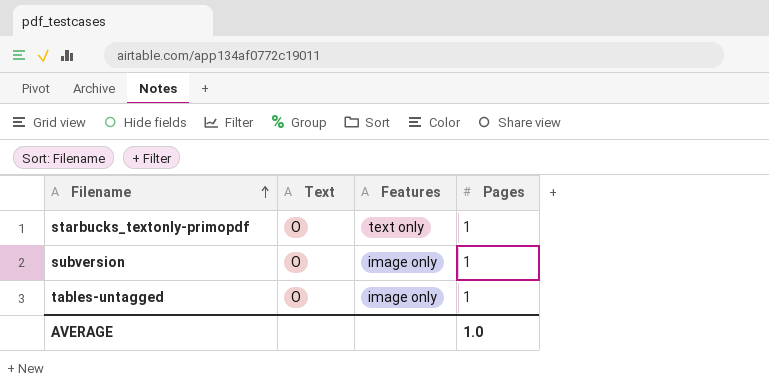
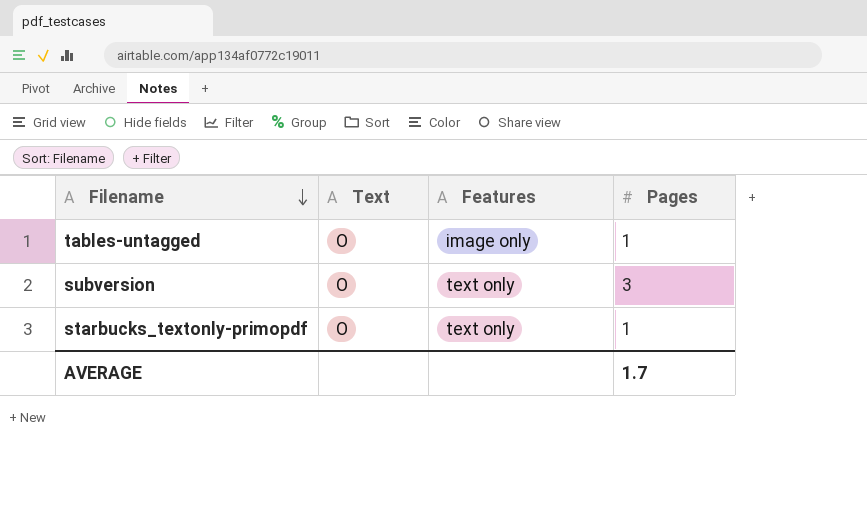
row order: Filename ascending -> Filename descending
subversion | Features: image only -> text only
subversion | Pages: 1 -> 3
AVERAGE | Pages: 1.0 -> 1.7

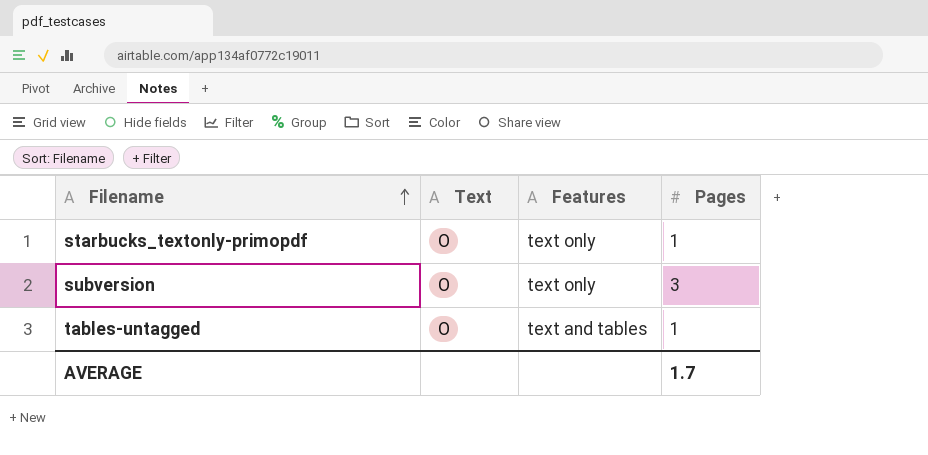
row order: Filename descending -> Filename ascending
tables-untagged | Features: image only -> text and tables

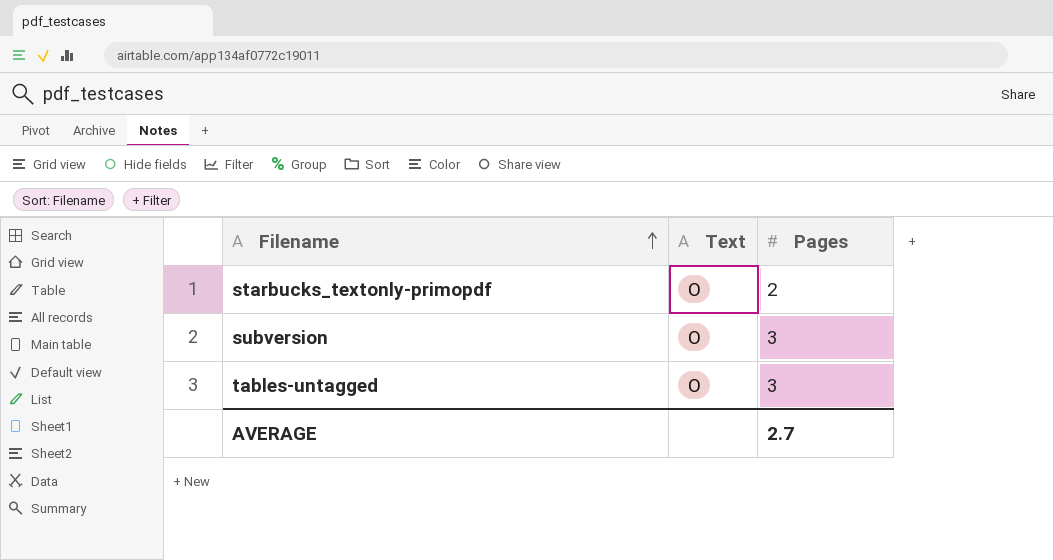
column Features | position: 3 -> none
starbucks_textonly-primopdf | Pages: 1 -> 2
tables-untagged | Pages: 1 -> 3
AVERAGE | Pages: 1.7 -> 2.7

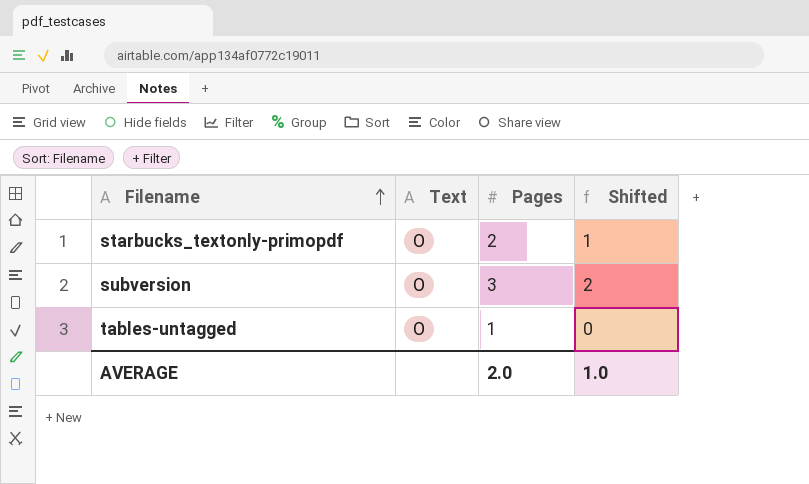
column Shifted | formula: none -> [Pages] - 1
tables-untagged | Pages: 3 -> 1
AVERAGE | Pages: 2.7 -> 2.0

